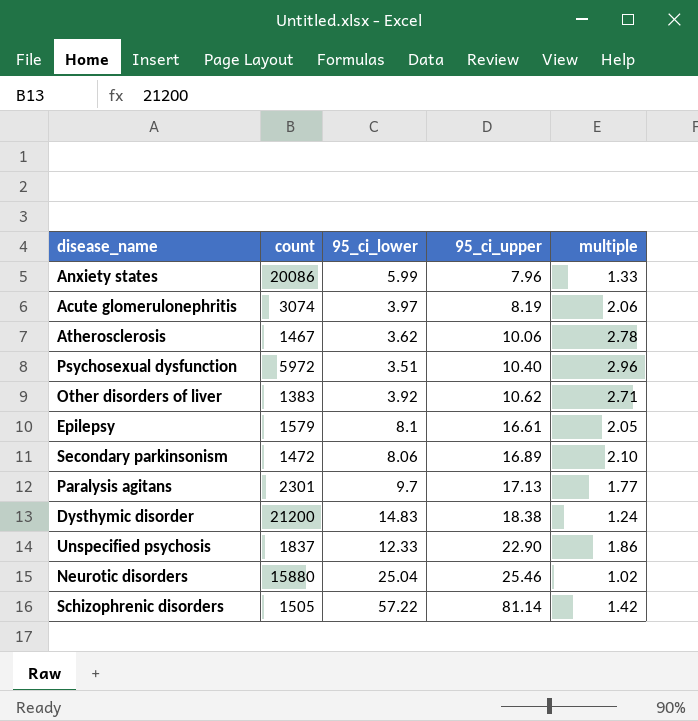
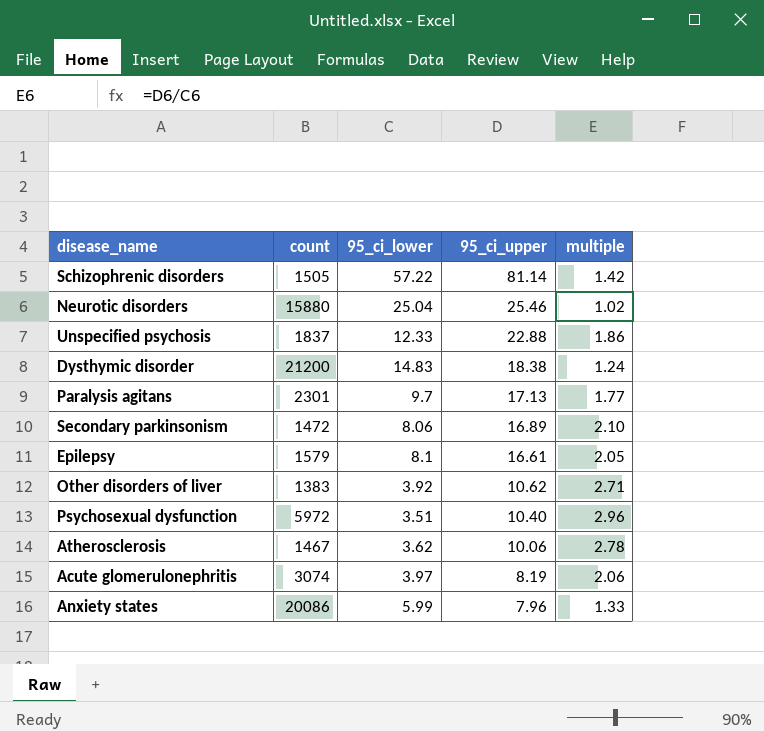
row order: 95_ci_upper ascending -> 95_ci_upper descending
Unspecified psychosis | 95_ci_upper: 22.90 -> 22.88

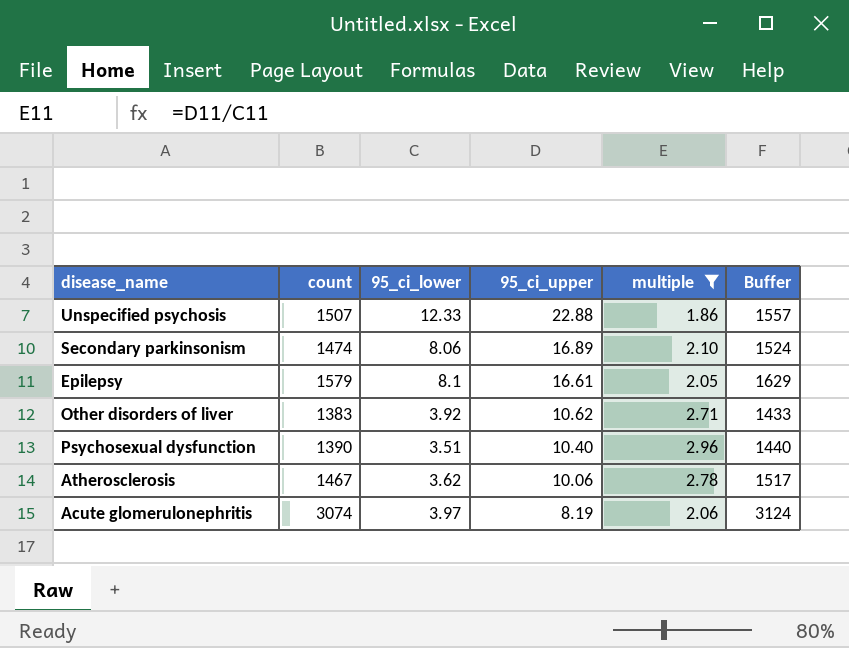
filter: none -> multiple >= 1.86
column Buffer | formula: none -> [count] + 50
Unspecified psychosis | count: 1837 -> 1507
Secondary parkinsonism | count: 1472 -> 1474
Psychosexual dysfunction | count: 5972 -> 1390

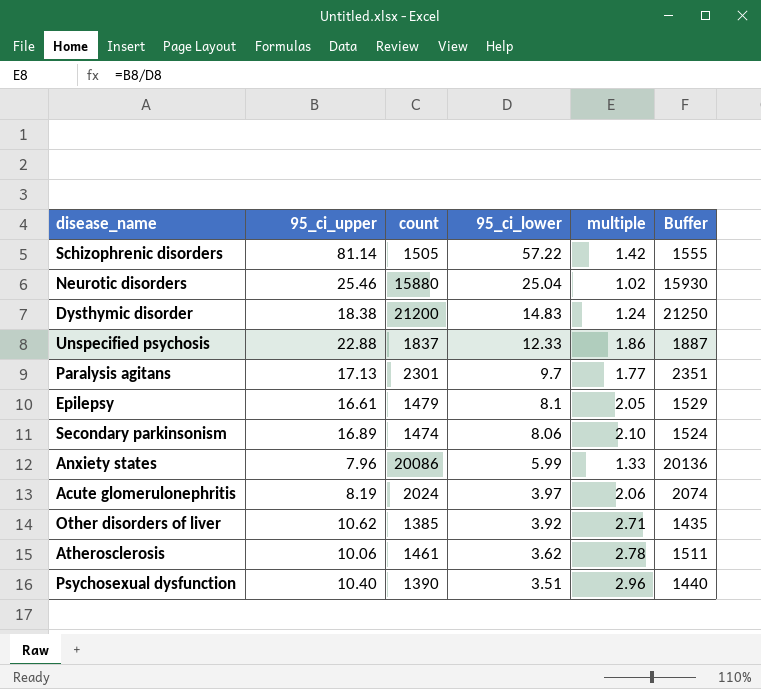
filter: multiple >= 1.86 -> none
row order: 95_ci_upper descending -> 95_ci_lower descending
column 95_ci_upper | position: 4 -> 2
Unspecified psychosis | count: 1507 -> 1837
Unspecified psychosis | Buffer: 1557 -> 1887
Epilepsy | count: 1579 -> 1479
Epilepsy | Buffer: 1629 -> 1529
Acute glomerulonephritis | count: 3074 -> 2024
Acute glomerulonephritis | Buffer: 3124 -> 2074
Other disorders of liver | count: 1383 -> 1385
Other disorders of liver | Buffer: 1433 -> 1435
Atherosclerosis | count: 1467 -> 1461
Atherosclerosis | Buffer: 1517 -> 1511

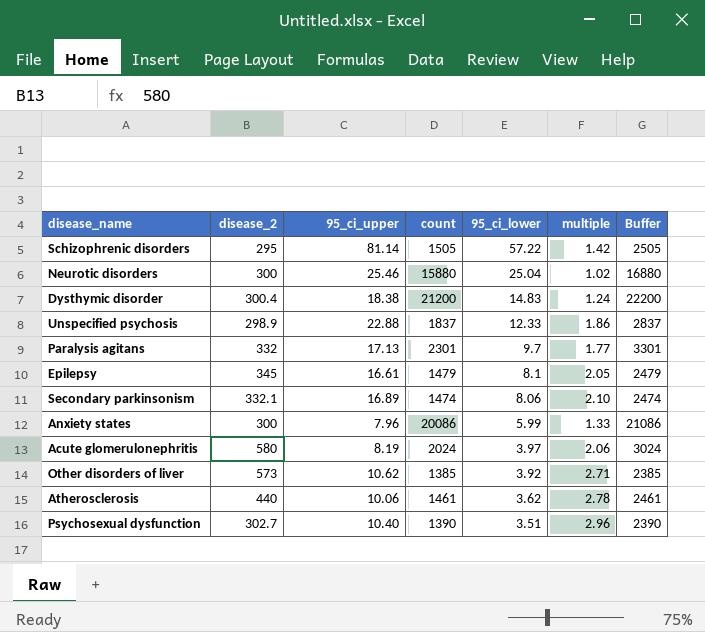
column disease_2 | position: none -> 2
column Buffer | formula: [count] + 50 -> [count] + 1000

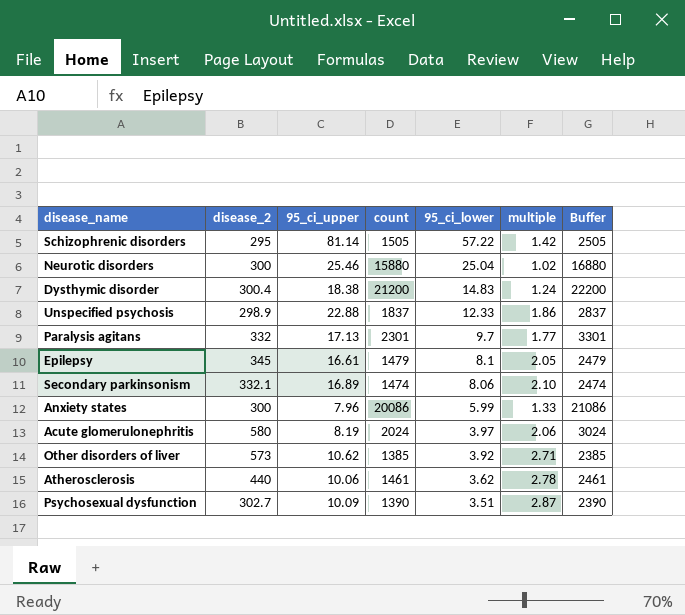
Psychosexual dysfunction | 95_ci_upper: 10.40 -> 10.09
Psychosexual dysfunction | multiple: 2.96 -> 2.87

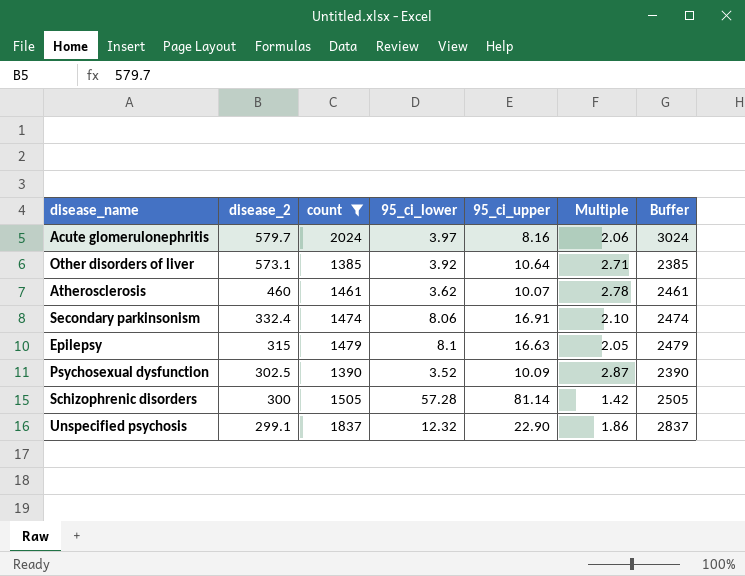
filter: none -> count <= 2024
row order: 95_ci_lower descending -> disease_2 descending
column 95_ci_upper | position: 3 -> 5
column name: multiple -> Multiple
Acute glomerulonephritis | disease_2: 580 -> 579.7
Acute glomerulonephritis | 95_ci_upper: 8.19 -> 8.16
Other disorders of liver | disease_2: 573 -> 573.1
Other disorders of liver | 95_ci_upper: 10.62 -> 10.64
Atherosclerosis | disease_2: 440 -> 460
Atherosclerosis | 95_ci_upper: 10.06 -> 10.07
Secondary parkinsonism | disease_2: 332.1 -> 332.4
Secondary parkinsonism | 95_ci_upper: 16.89 -> 16.91
Epilepsy | disease_2: 345 -> 315
Epilepsy | 95_ci_upper: 16.61 -> 16.63
Psychosexual dysfunction | disease_2: 302.7 -> 302.5
Psychosexual dysfunction | 95_ci_lower: 3.51 -> 3.52
Schizophrenic disorders | disease_2: 295 -> 300
Schizophrenic disorders | 95_ci_lower: 57.22 -> 57.28
Unspecified psychosis | disease_2: 298.9 -> 299.1
Unspecified psychosis | 95_ci_lower: 12.33 -> 12.32
Unspecified psychosis | 95_ci_upper: 22.88 -> 22.90

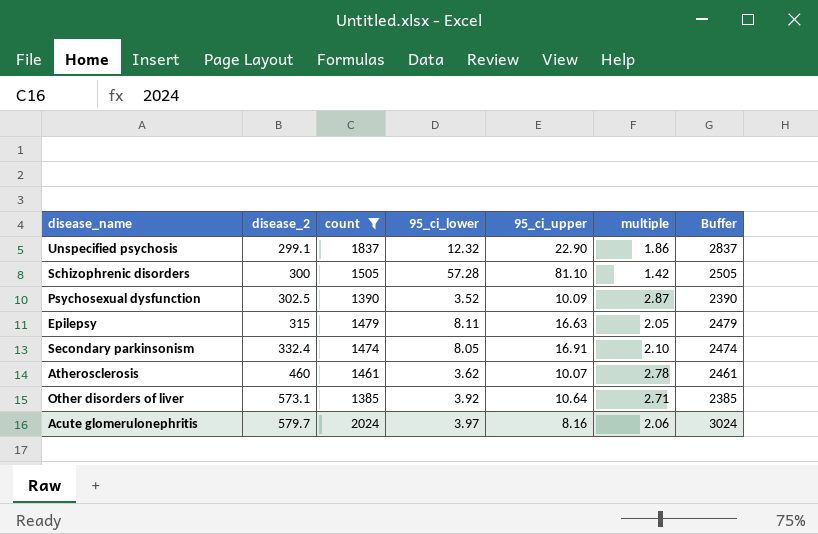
row order: disease_2 descending -> disease_2 ascending
column name: Multiple -> multiple
Schizophrenic disorders | 95_ci_upper: 81.14 -> 81.10
Epilepsy | 95_ci_lower: 8.1 -> 8.11
Secondary parkinsonism | 95_ci_lower: 8.06 -> 8.05

